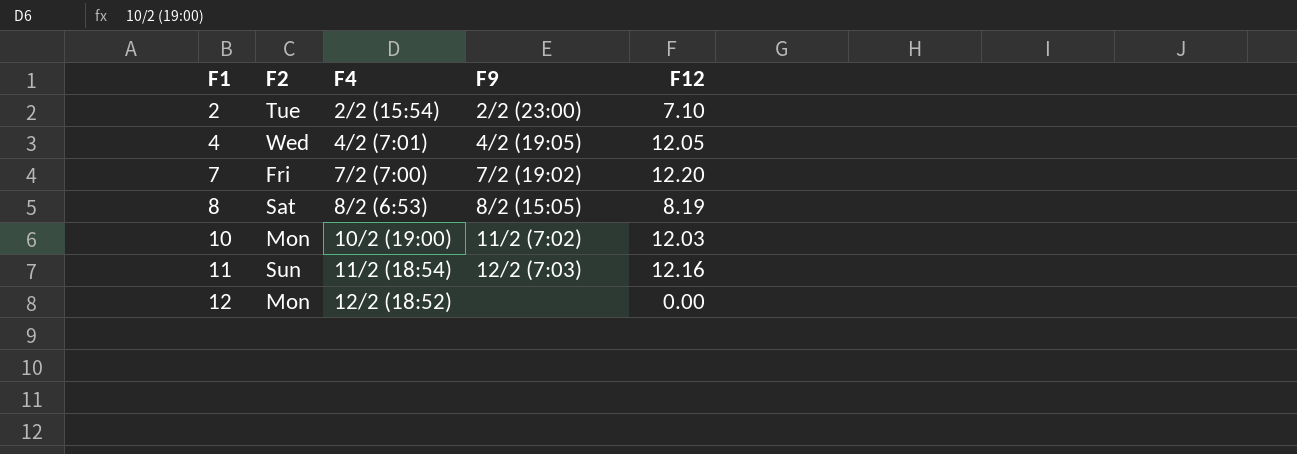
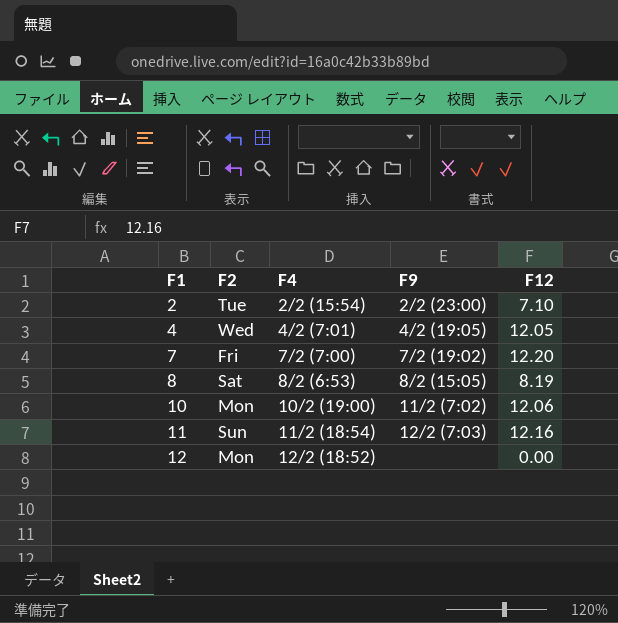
10 | F12: 12.03 -> 12.06

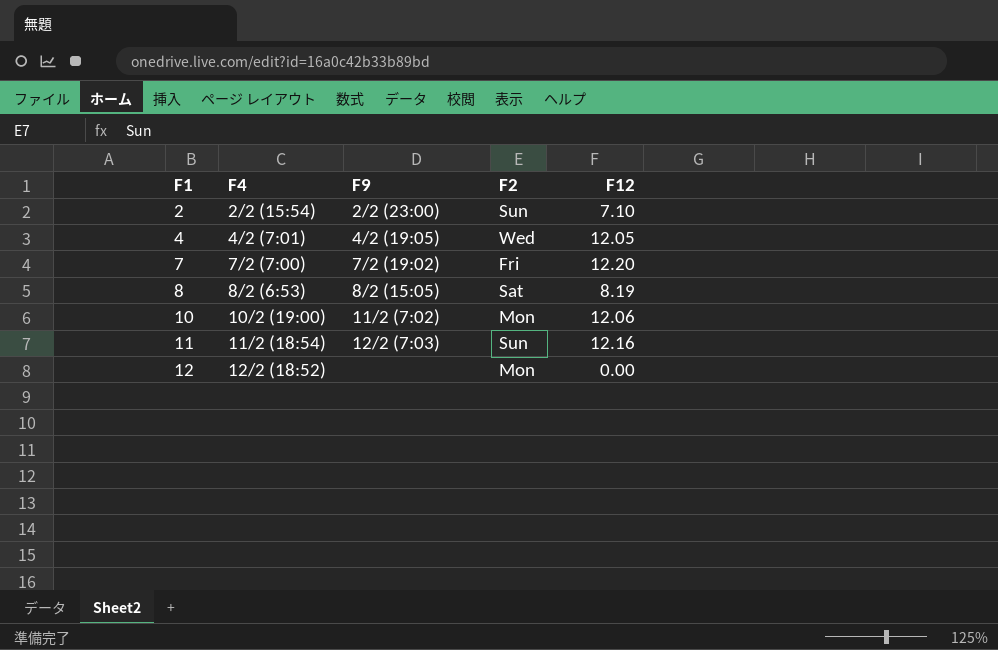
column F2 | position: 2 -> 4
2 | F2: Tue -> Sun

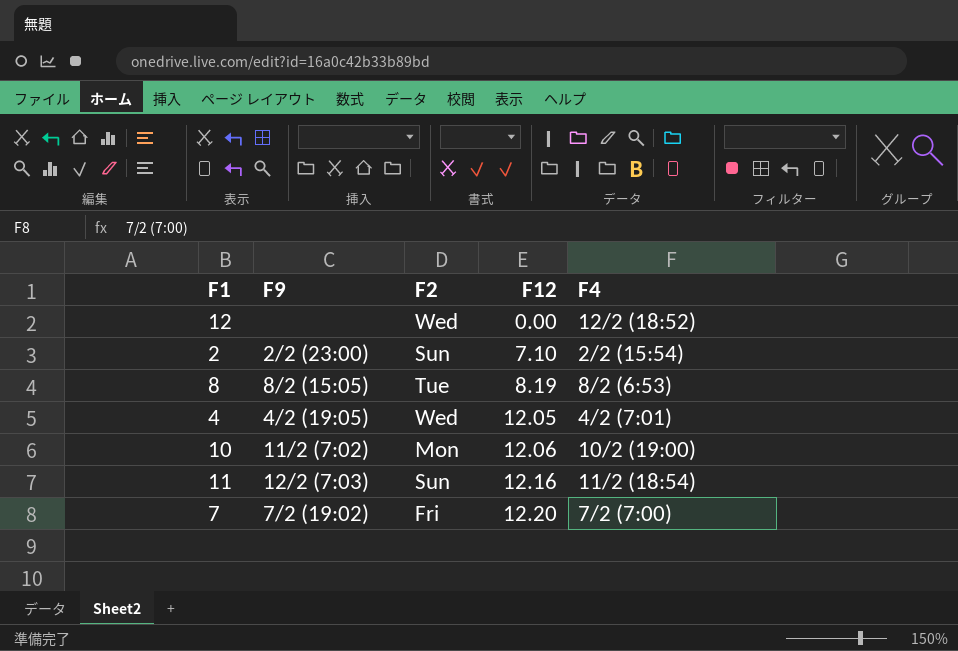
row order: F1 ascending -> F12 ascending
column F4 | position: 2 -> 5
12 | F2: Mon -> Wed
8 | F2: Sat -> Tue

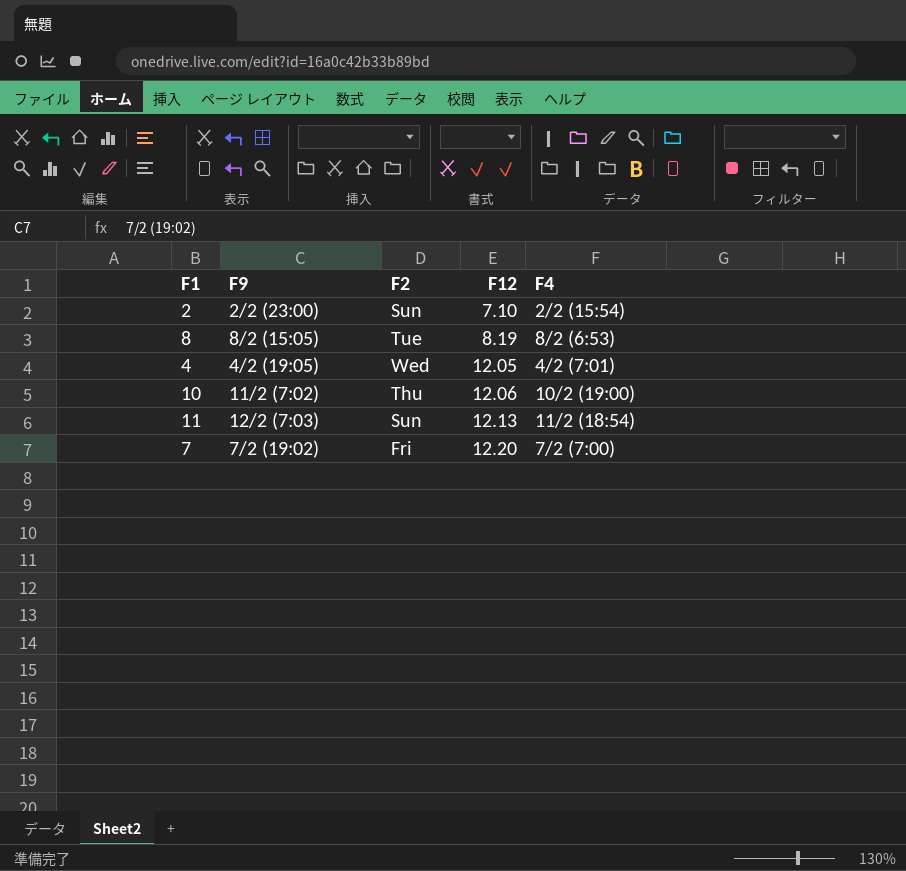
row 12: none | Wed | 0.00 | 12/2 (18:52) -> none
10 | F2: Mon -> Thu
11 | F12: 12.16 -> 12.13

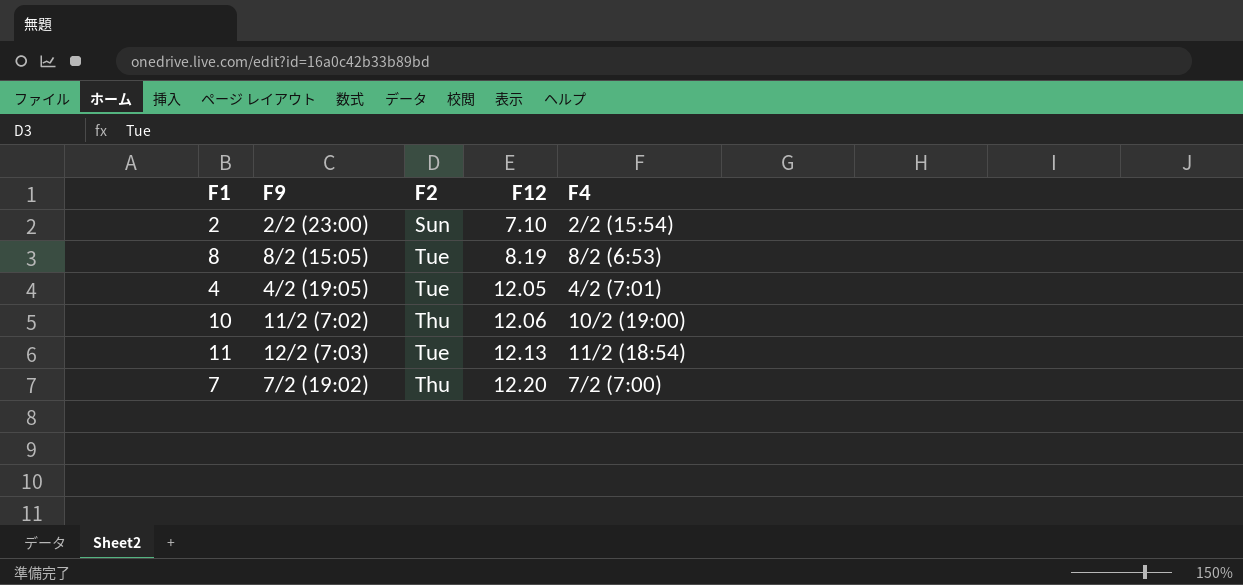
4 | F2: Wed -> Tue
11 | F2: Sun -> Tue
7 | F2: Fri -> Thu

